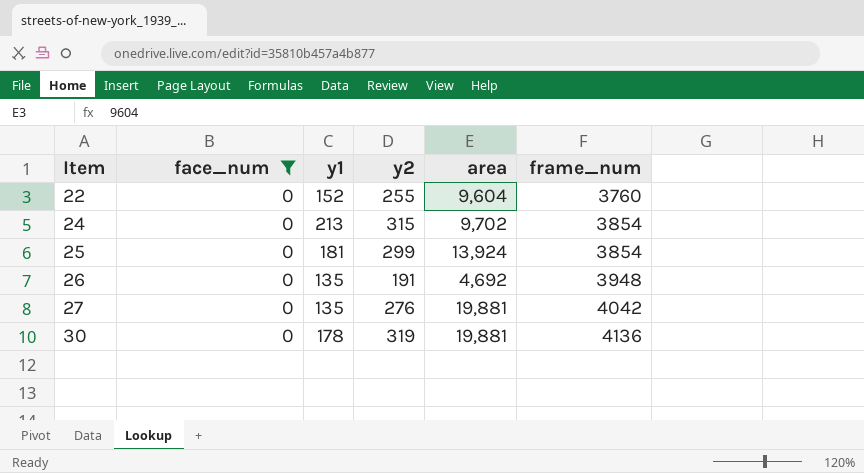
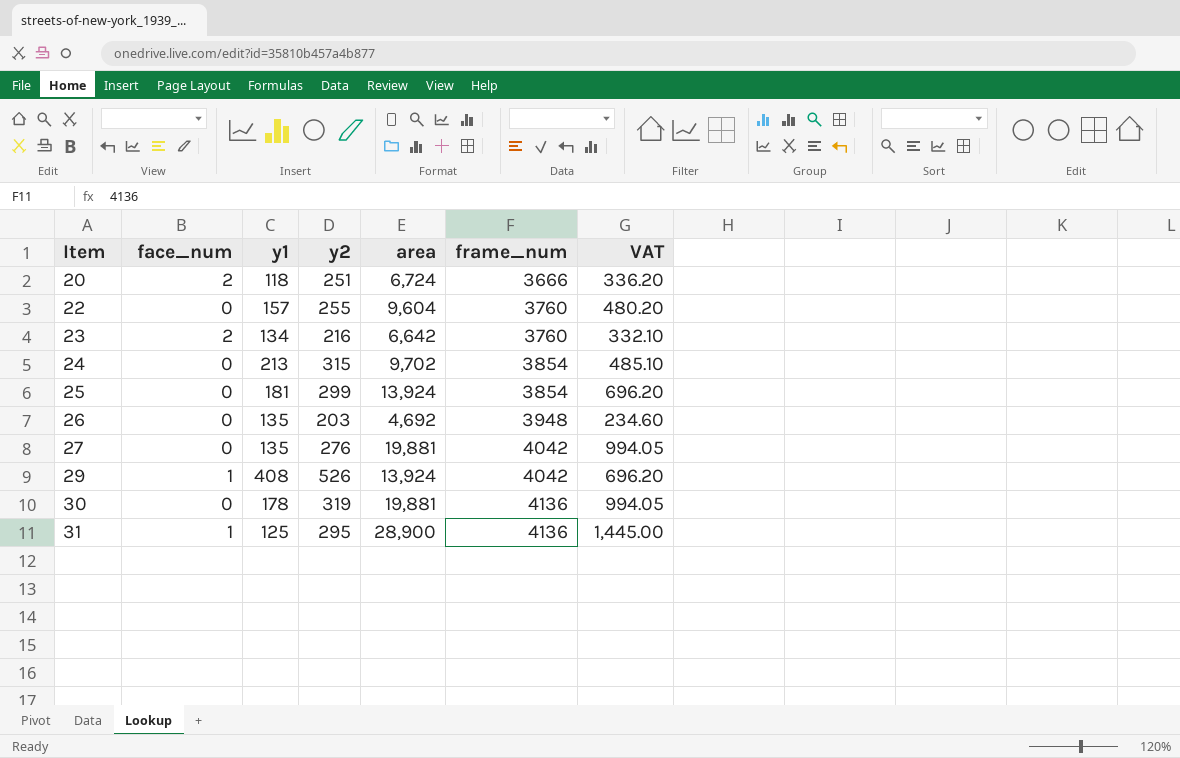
filter: face_num = 0 -> none
column VAT | formula: none -> [area] * 0.05
22 | y1: 152 -> 157
26 | y2: 191 -> 203

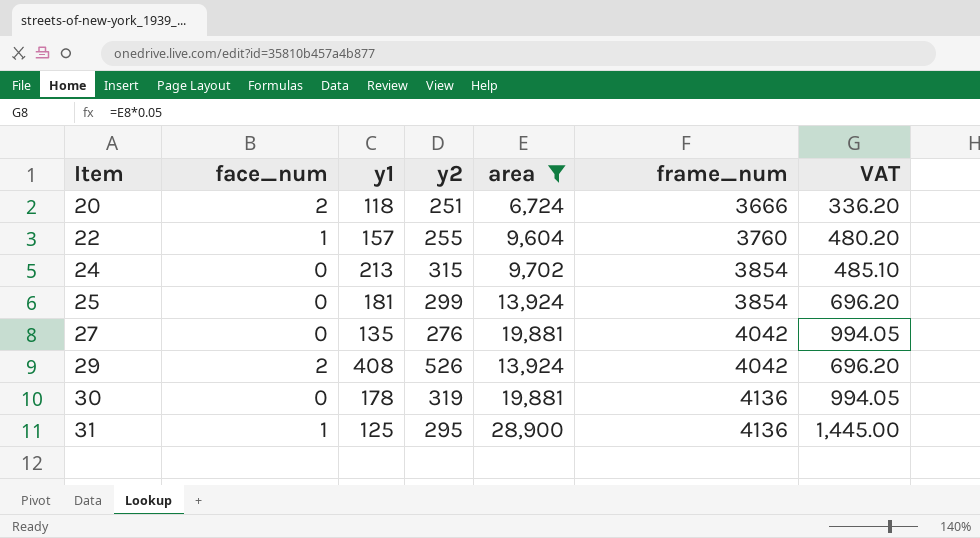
filter: none -> area >= 6,724
22 | face_num: 0 -> 1
29 | face_num: 1 -> 2

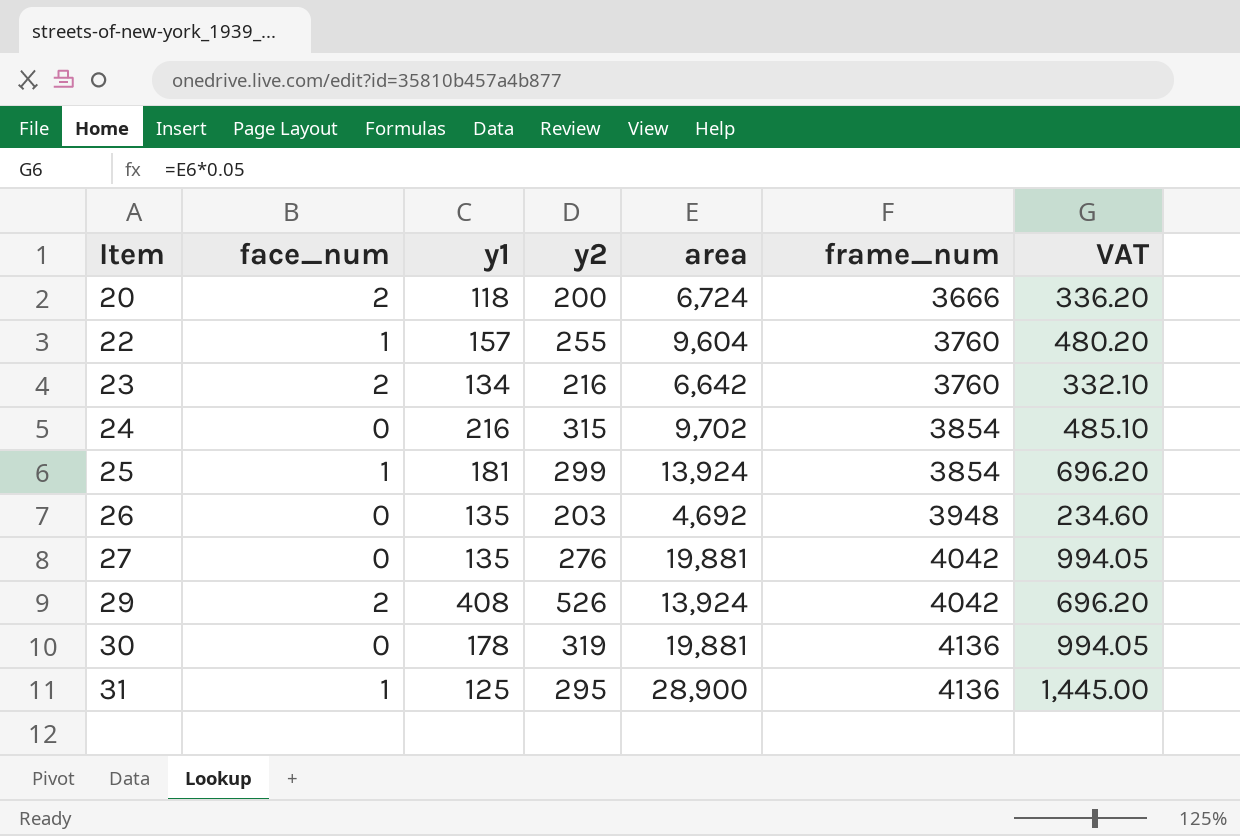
filter: area >= 6,724 -> none
20 | y2: 251 -> 200
24 | y1: 213 -> 216
25 | face_num: 0 -> 1

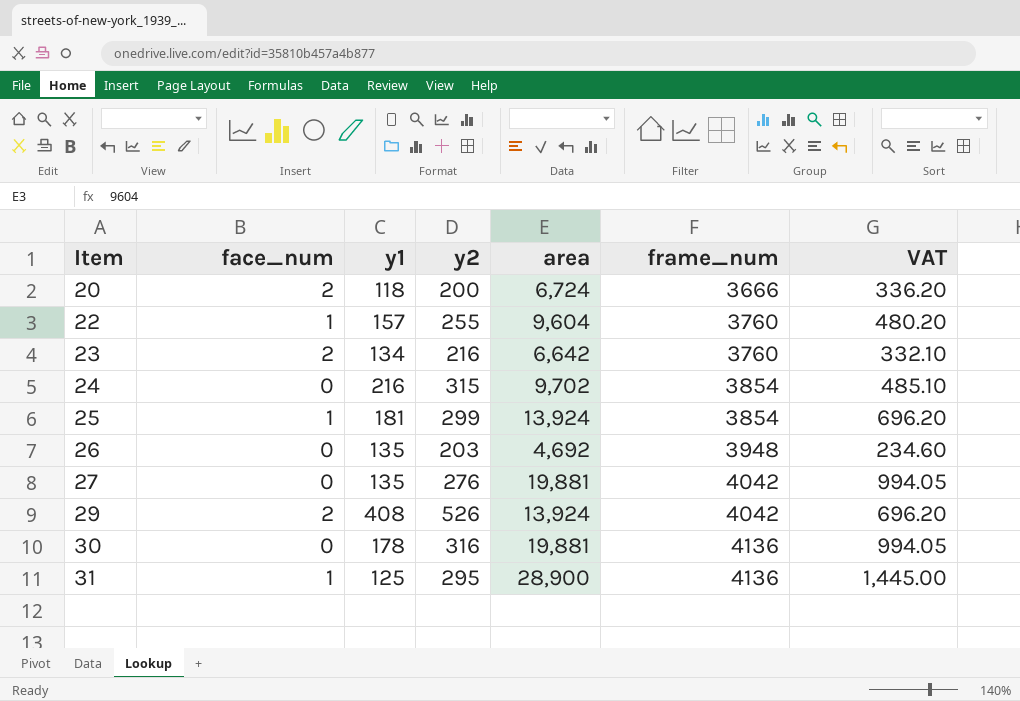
30 | y2: 319 -> 316

